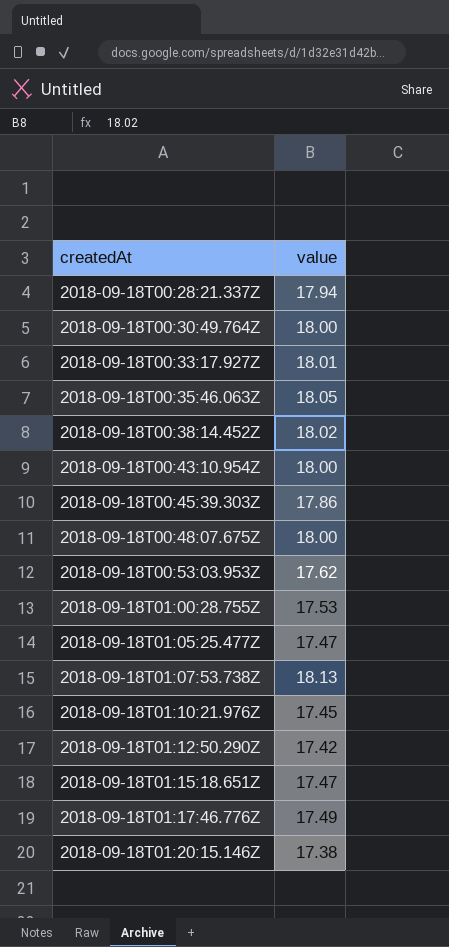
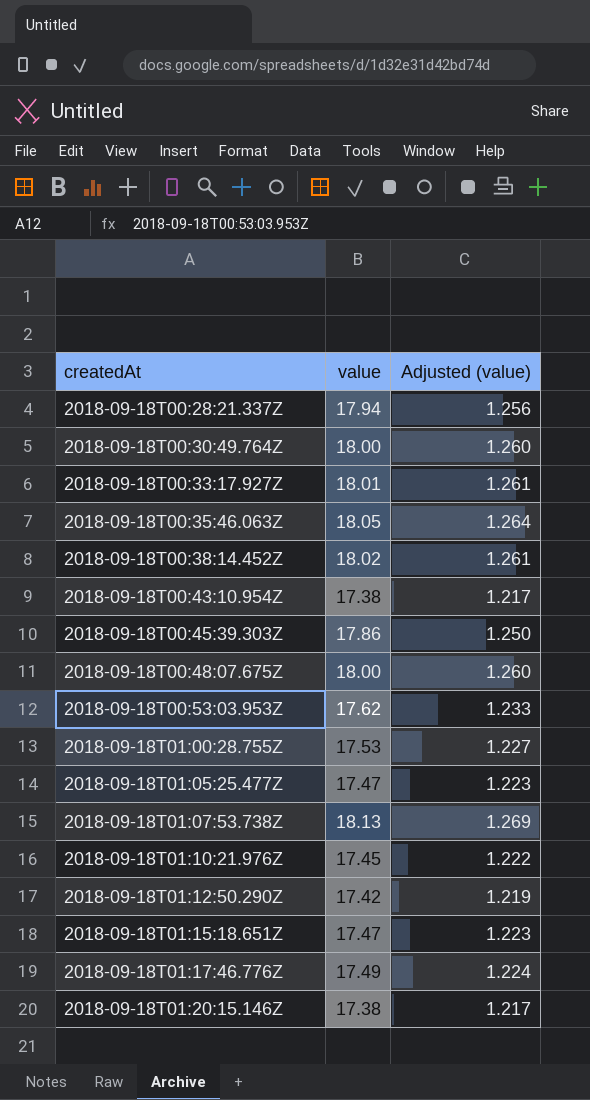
column Adjusted (value) | formula: none -> [value] * 0.07
2018-09-18T00:43:10.954Z | value: 18.00 -> 17.38

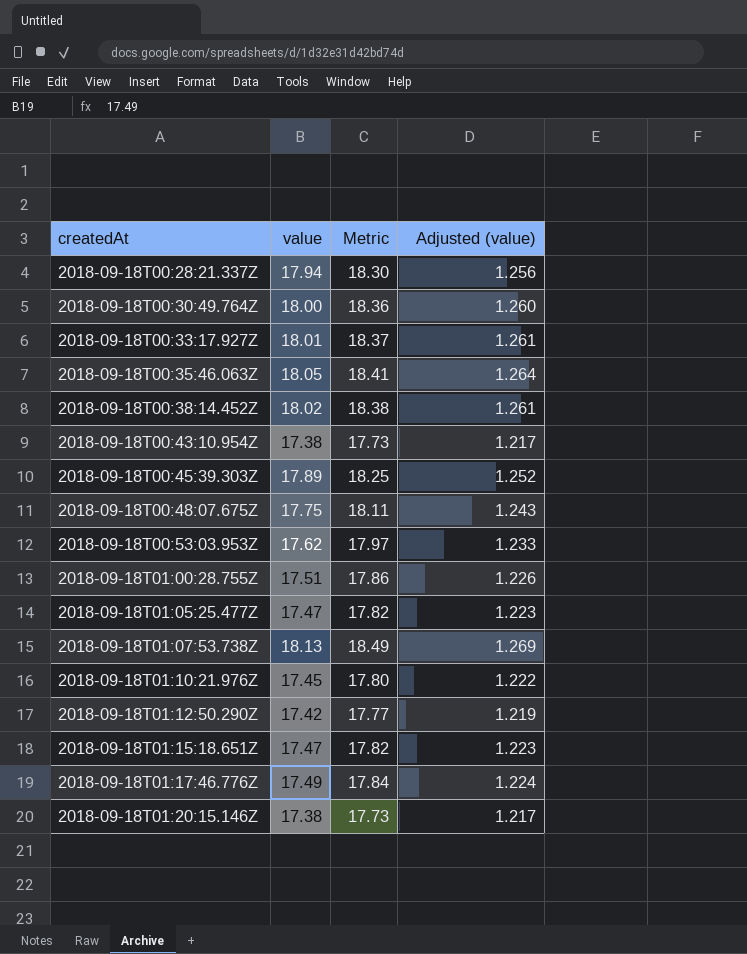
column Metric | formula: none -> [value] * 1.02
2018-09-18T00:45:39.303Z | value: 17.86 -> 17.89
2018-09-18T00:45:39.303Z | Adjusted (value): 1.250 -> 1.252
2018-09-18T00:48:07.675Z | value: 18.00 -> 17.75
2018-09-18T00:48:07.675Z | Adjusted (value): 1.260 -> 1.243
2018-09-18T01:00:28.755Z | value: 17.53 -> 17.51
2018-09-18T01:00:28.755Z | Adjusted (value): 1.227 -> 1.226

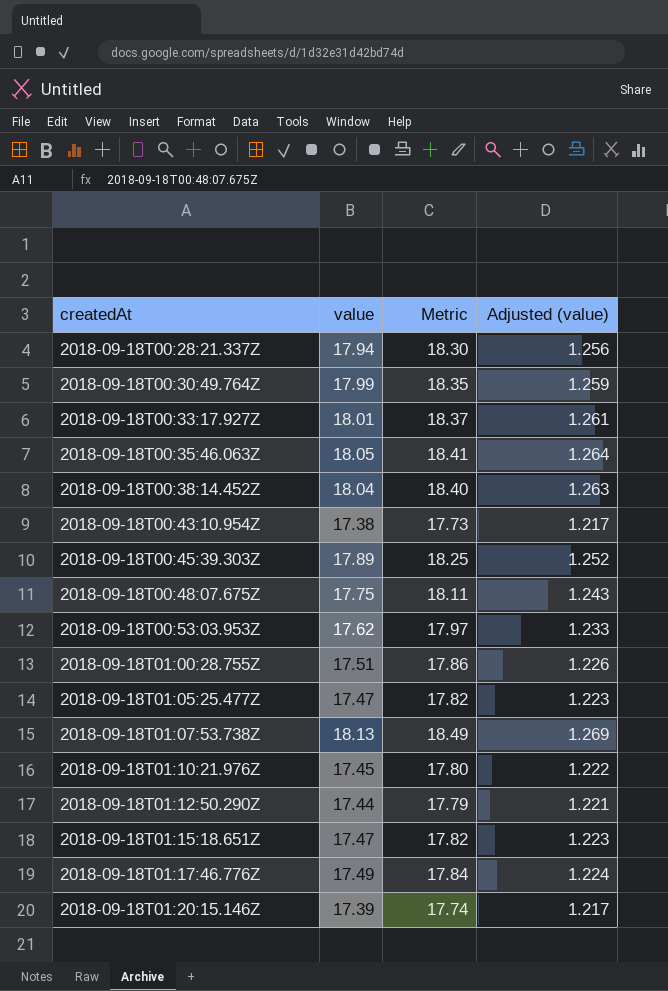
2018-09-18T00:30:49.764Z | value: 18.00 -> 17.99
2018-09-18T00:30:49.764Z | Metric: 18.36 -> 18.35
2018-09-18T00:30:49.764Z | Adjusted (value): 1.260 -> 1.259
2018-09-18T00:38:14.452Z | value: 18.02 -> 18.04
2018-09-18T00:38:14.452Z | Metric: 18.38 -> 18.40
2018-09-18T00:38:14.452Z | Adjusted (value): 1.261 -> 1.263
2018-09-18T01:12:50.290Z | value: 17.42 -> 17.44
2018-09-18T01:12:50.290Z | Metric: 17.77 -> 17.79
2018-09-18T01:12:50.290Z | Adjusted (value): 1.219 -> 1.221
2018-09-18T01:20:15.146Z | value: 17.38 -> 17.39
2018-09-18T01:20:15.146Z | Metric: 17.73 -> 17.74

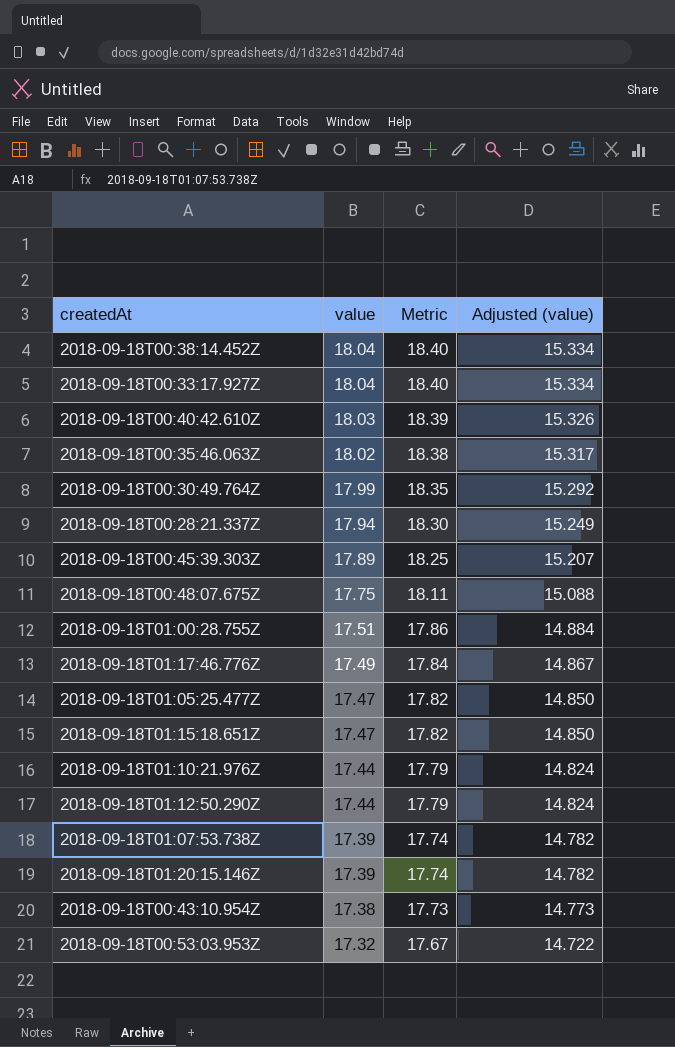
row order: createdAt ascending -> value descending
column Adjusted (value) | formula: [value] * 0.07 -> [value] * 0.85
2018-09-18T00:33:17.927Z | value: 18.01 -> 18.04
2018-09-18T00:33:17.927Z | Metric: 18.37 -> 18.40
row 2018-09-18T00:40:42.610Z: none -> 18.03 | 18.39 | 15.326
2018-09-18T00:35:46.063Z | value: 18.05 -> 18.02
2018-09-18T00:35:46.063Z | Metric: 18.41 -> 18.38
2018-09-18T01:10:21.976Z | value: 17.45 -> 17.44
2018-09-18T01:10:21.976Z | Metric: 17.80 -> 17.79
2018-09-18T01:07:53.738Z | value: 18.13 -> 17.39
2018-09-18T01:07:53.738Z | Metric: 18.49 -> 17.74
2018-09-18T00:53:03.953Z | value: 17.62 -> 17.32
2018-09-18T00:53:03.953Z | Metric: 17.97 -> 17.67

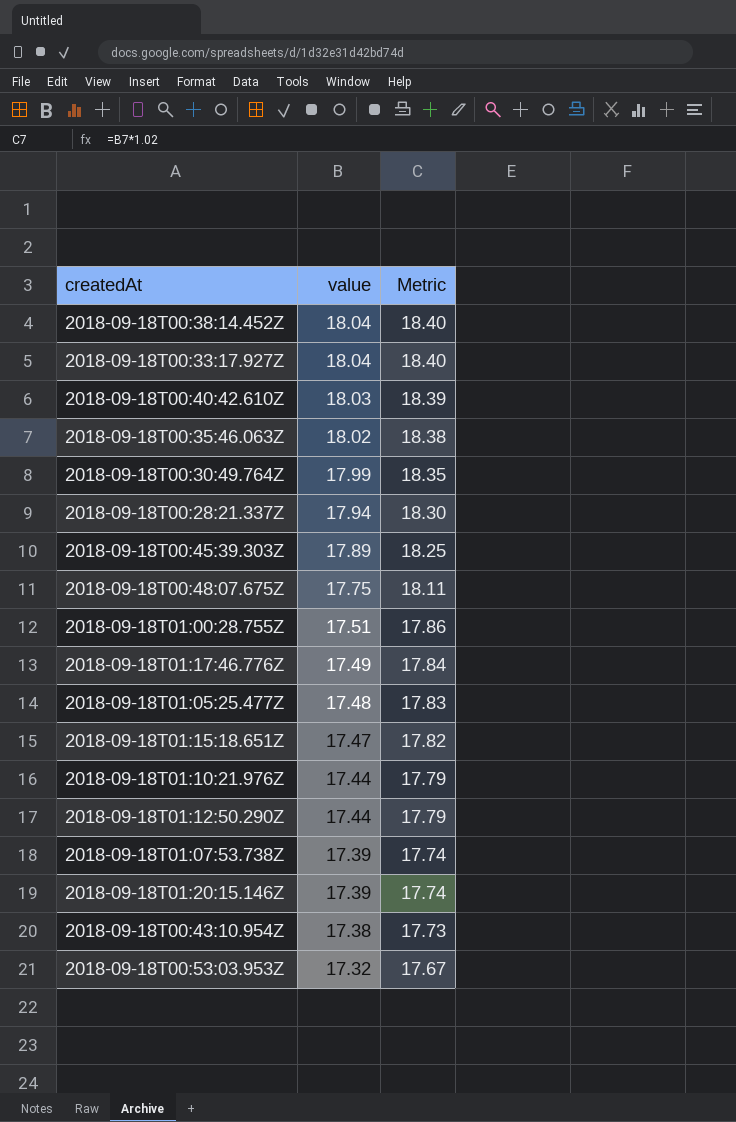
column Adjusted (value) | formula: [value] * 0.85 -> none
2018-09-18T01:05:25.477Z | value: 17.47 -> 17.48
2018-09-18T01:05:25.477Z | Metric: 17.82 -> 17.83

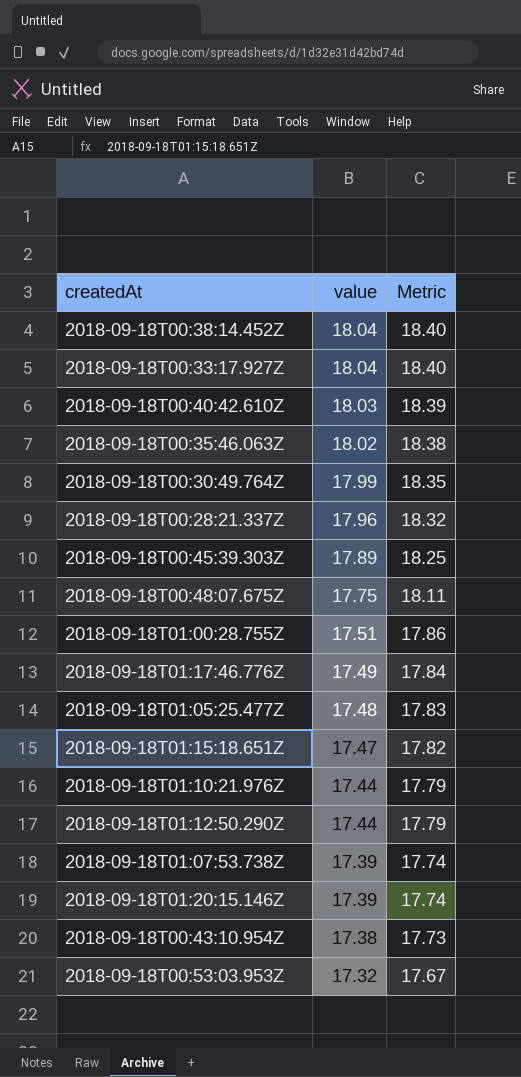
2018-09-18T00:28:21.337Z | value: 17.94 -> 17.96
2018-09-18T00:28:21.337Z | Metric: 18.30 -> 18.32

